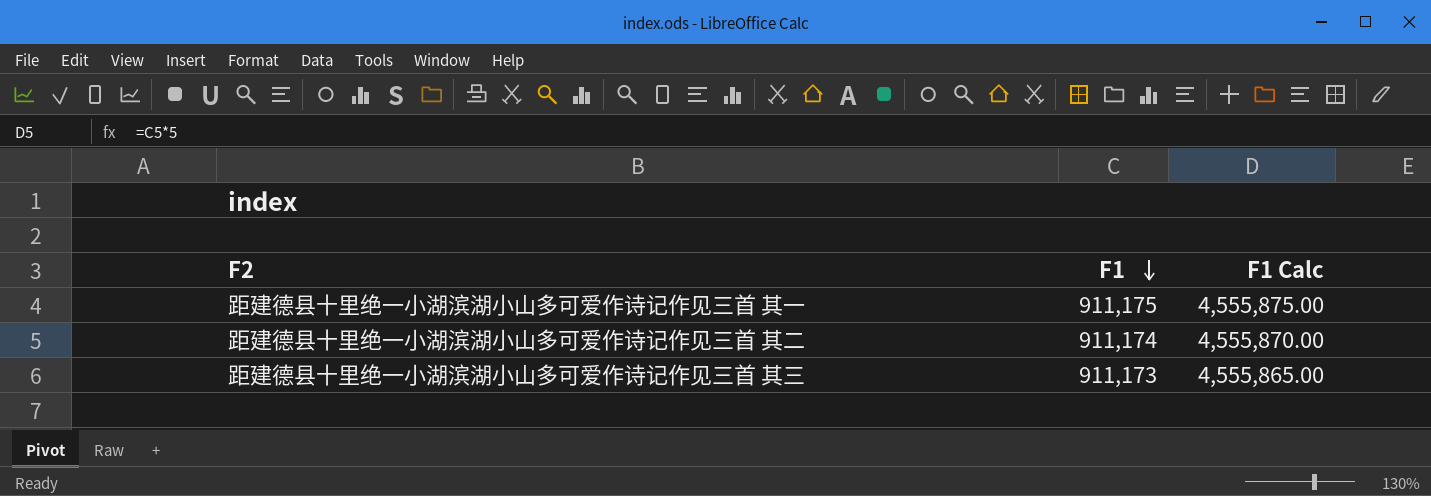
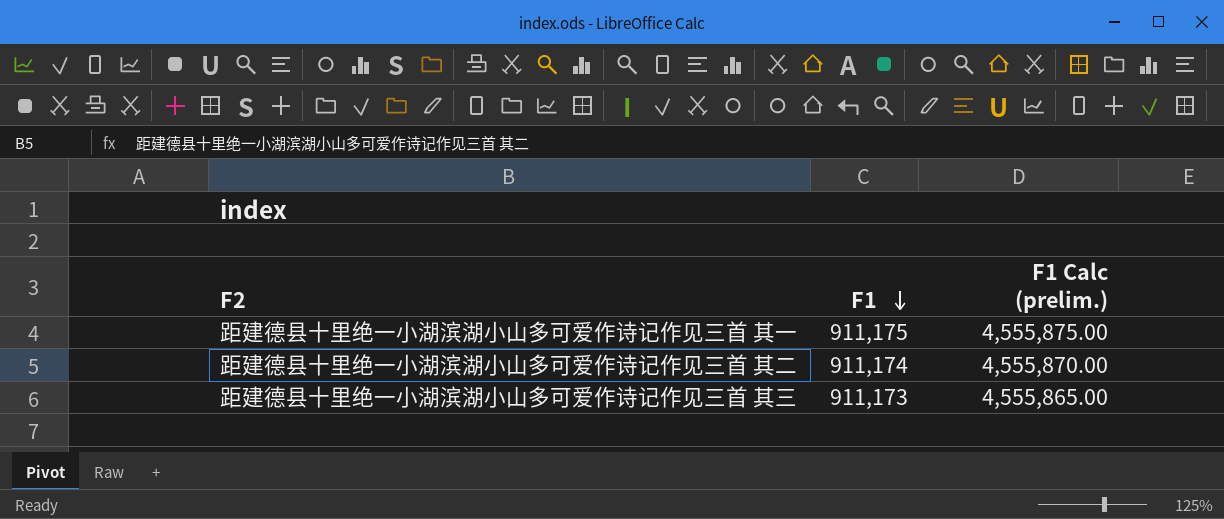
column name: F1 Calc -> F1 Calc (prelim.)

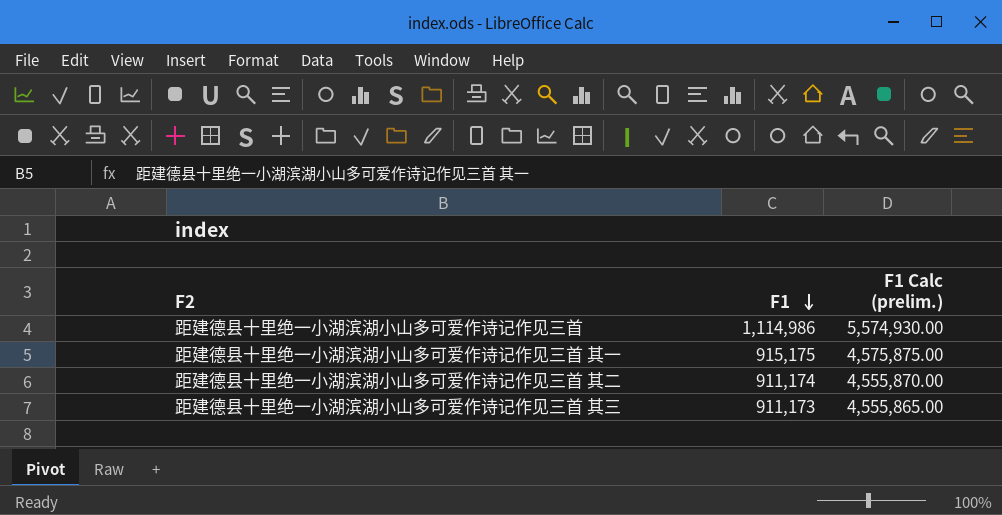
row 距建德县十里绝一小湖滨湖小山多可爱作诗记作见三首: none -> 1,114,986 | 5,574,930.00
距建德县十里绝一小湖滨湖小山多可爱作诗记作见三首 其一 | F1: 911,175 -> 915,175
距建德县十里绝一小湖滨湖小山多可爱作诗记作见三首 其一 | F1 Calc (prelim.): 4,555,875.00 -> 4,575,875.00

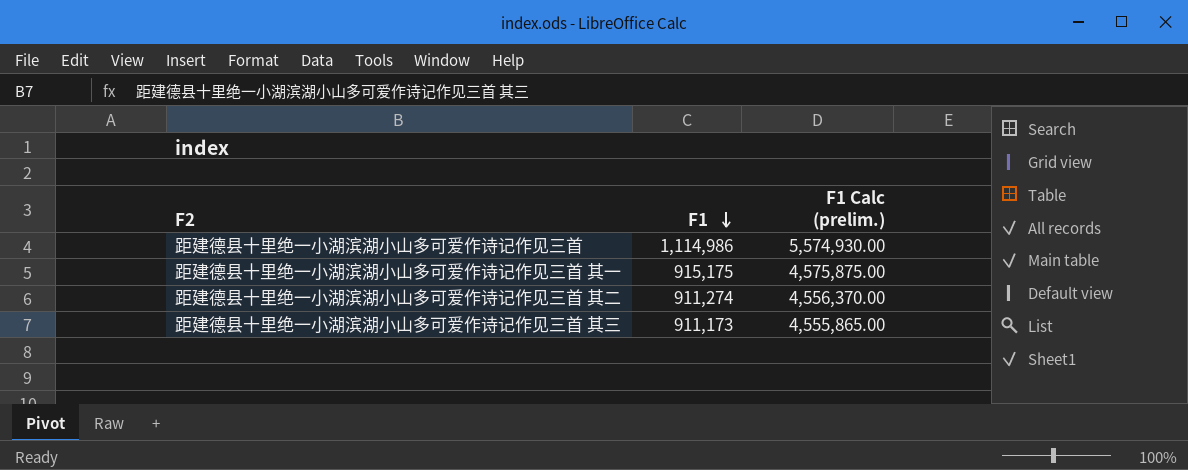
距建德县十里绝一小湖滨湖小山多可爱作诗记作见三首 其二 | F1: 911,174 -> 911,274
距建德县十里绝一小湖滨湖小山多可爱作诗记作见三首 其二 | F1 Calc (prelim.): 4,555,870.00 -> 4,556,370.00

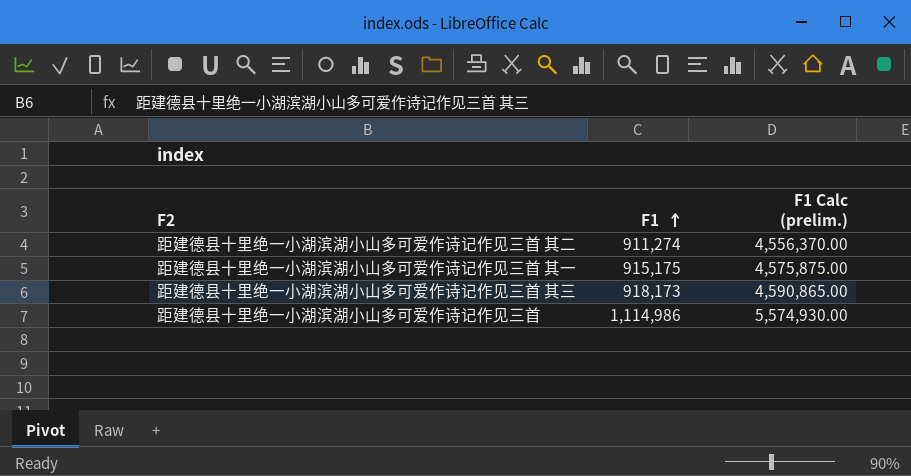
row order: F1 descending -> F1 ascending
距建德县十里绝一小湖滨湖小山多可爱作诗记作见三首 其三 | F1: 911,173 -> 918,173
距建德县十里绝一小湖滨湖小山多可爱作诗记作见三首 其三 | F1 Calc (prelim.): 4,555,865.00 -> 4,590,865.00

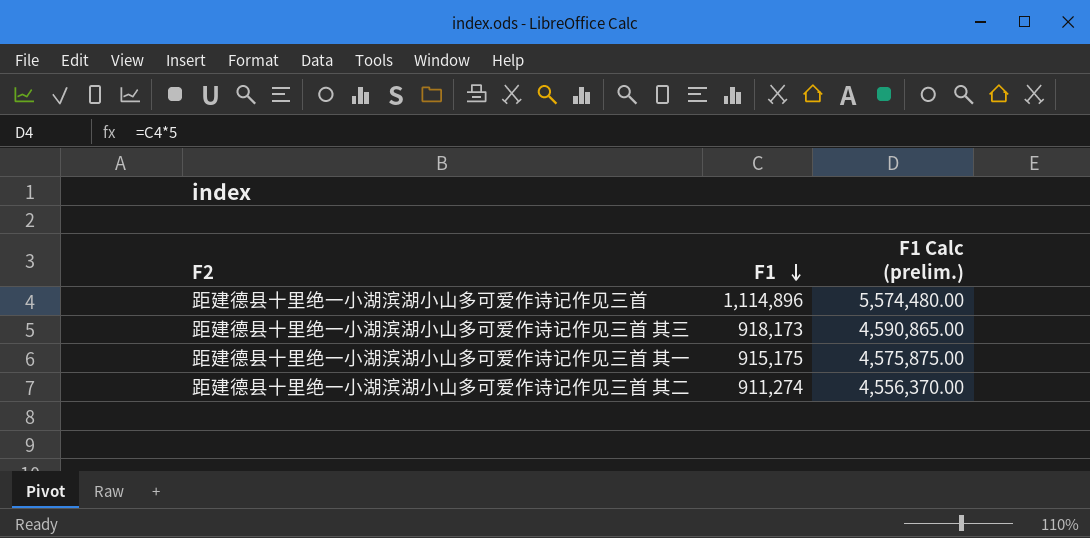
row order: F1 ascending -> F1 descending
距建德县十里绝一小湖滨湖小山多可爱作诗记作见三首 | F1: 1,114,986 -> 1,114,896
距建德县十里绝一小湖滨湖小山多可爱作诗记作见三首 | F1 Calc (prelim.): 5,574,930.00 -> 5,574,480.00

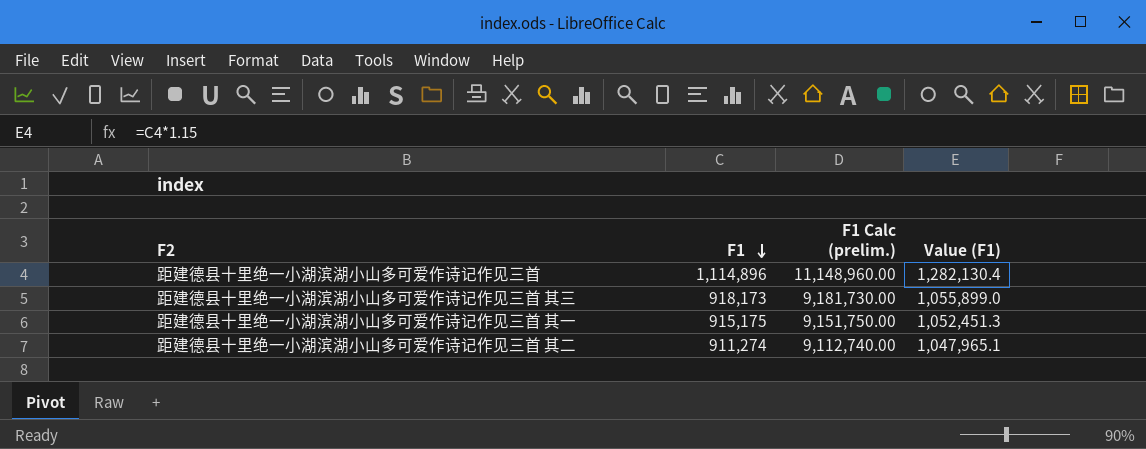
column F1 Calc (prelim.) | formula: [F1] * 5 -> [F1] * 10
column Value (F1) | formula: none -> [F1] * 1.15

